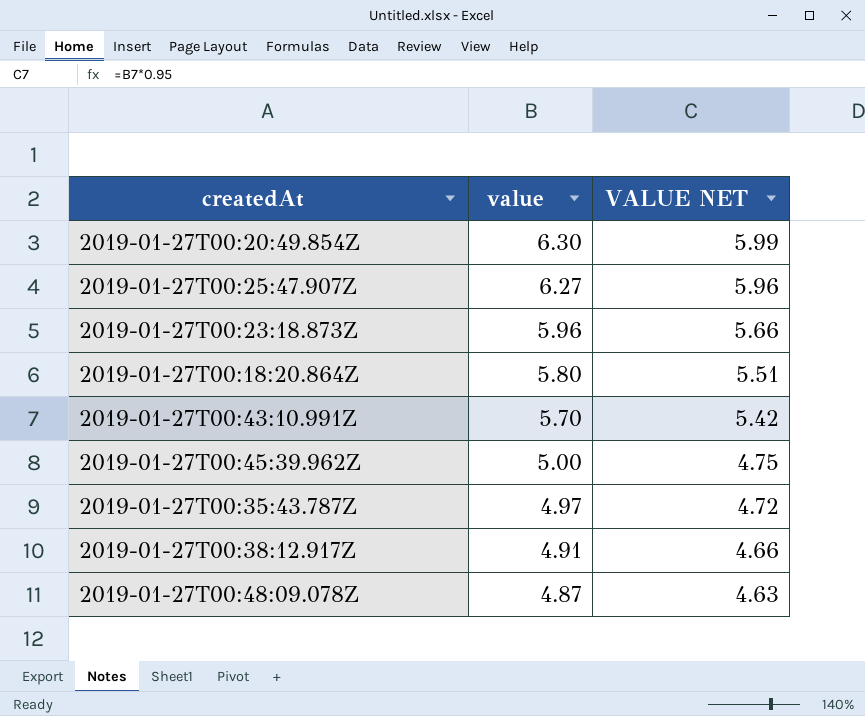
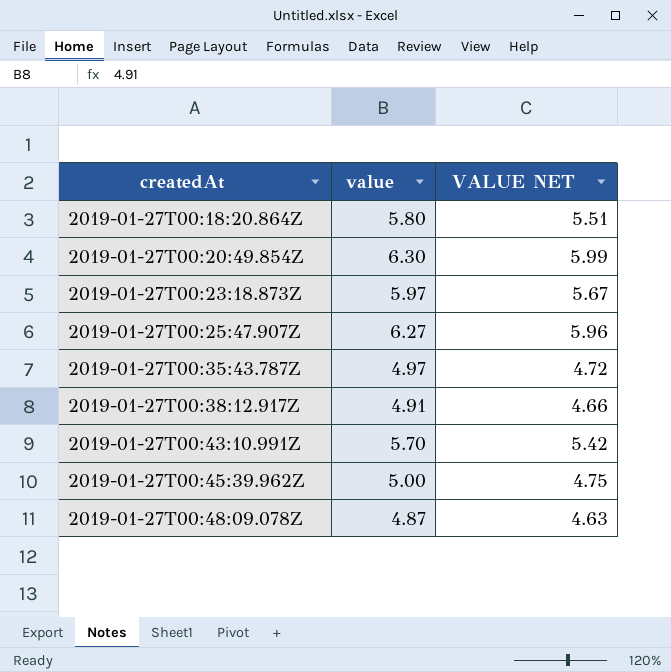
row order: value descending -> createdAt ascending
2019-01-27T00:23:18.873Z | value: 5.96 -> 5.97
2019-01-27T00:23:18.873Z | VALUE NET: 5.66 -> 5.67

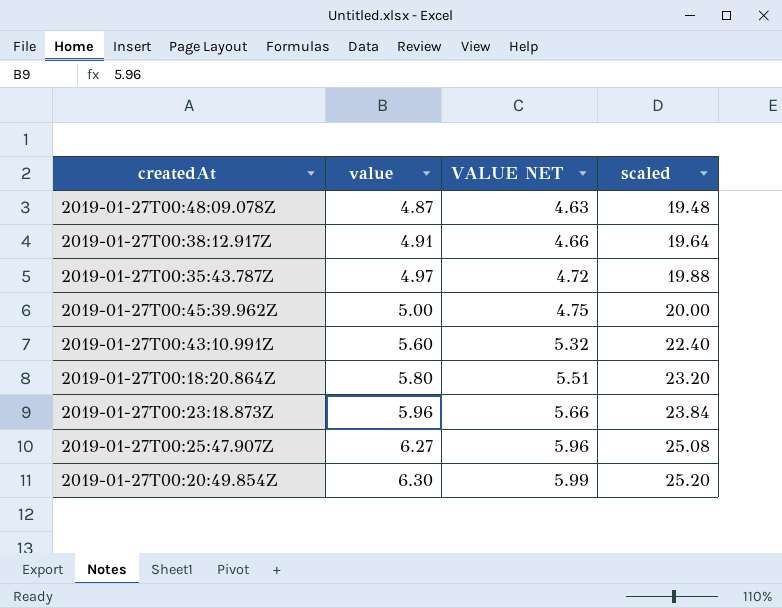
row order: createdAt ascending -> value ascending
column scaled | formula: none -> [value] * 4
2019-01-27T00:43:10.991Z | value: 5.70 -> 5.60
2019-01-27T00:43:10.991Z | VALUE NET: 5.42 -> 5.32
2019-01-27T00:23:18.873Z | value: 5.97 -> 5.96
2019-01-27T00:23:18.873Z | VALUE NET: 5.67 -> 5.66

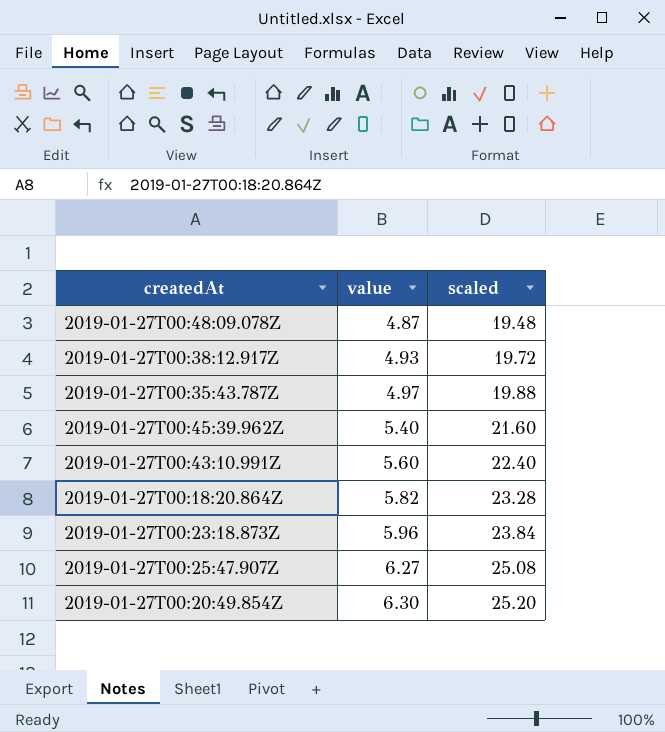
column VALUE NET | formula: [value] * 0.95 -> none
2019-01-27T00:38:12.917Z | value: 4.91 -> 4.93
2019-01-27T00:38:12.917Z | scaled: 19.64 -> 19.72
2019-01-27T00:45:39.962Z | value: 5.00 -> 5.40
2019-01-27T00:45:39.962Z | scaled: 20.00 -> 21.60
2019-01-27T00:18:20.864Z | value: 5.80 -> 5.82
2019-01-27T00:18:20.864Z | scaled: 23.20 -> 23.28

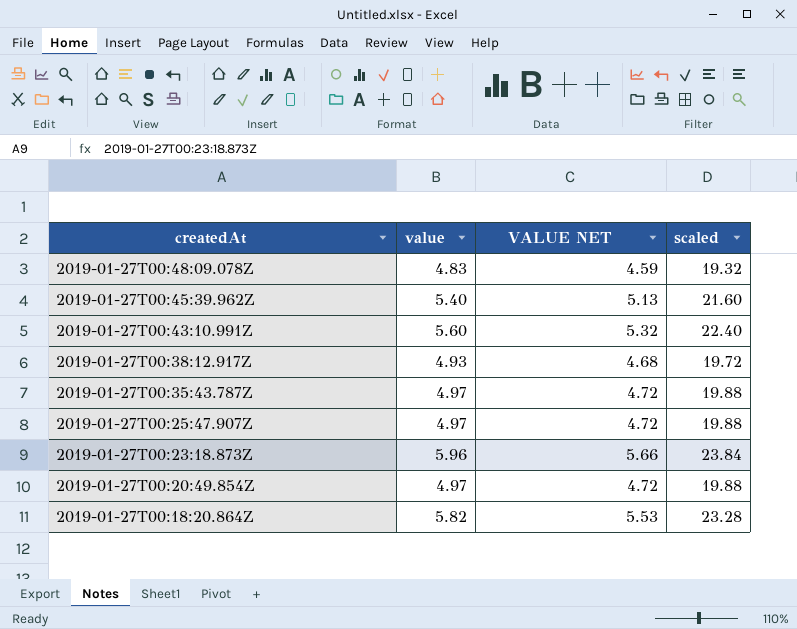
row order: value ascending -> createdAt descending
column VALUE NET | formula: none -> [value] * 0.95
2019-01-27T00:48:09.078Z | value: 4.87 -> 4.83
2019-01-27T00:48:09.078Z | scaled: 19.48 -> 19.32
2019-01-27T00:25:47.907Z | value: 6.27 -> 4.97
2019-01-27T00:25:47.907Z | scaled: 25.08 -> 19.88
2019-01-27T00:20:49.854Z | value: 6.30 -> 4.97
2019-01-27T00:20:49.854Z | scaled: 25.20 -> 19.88

